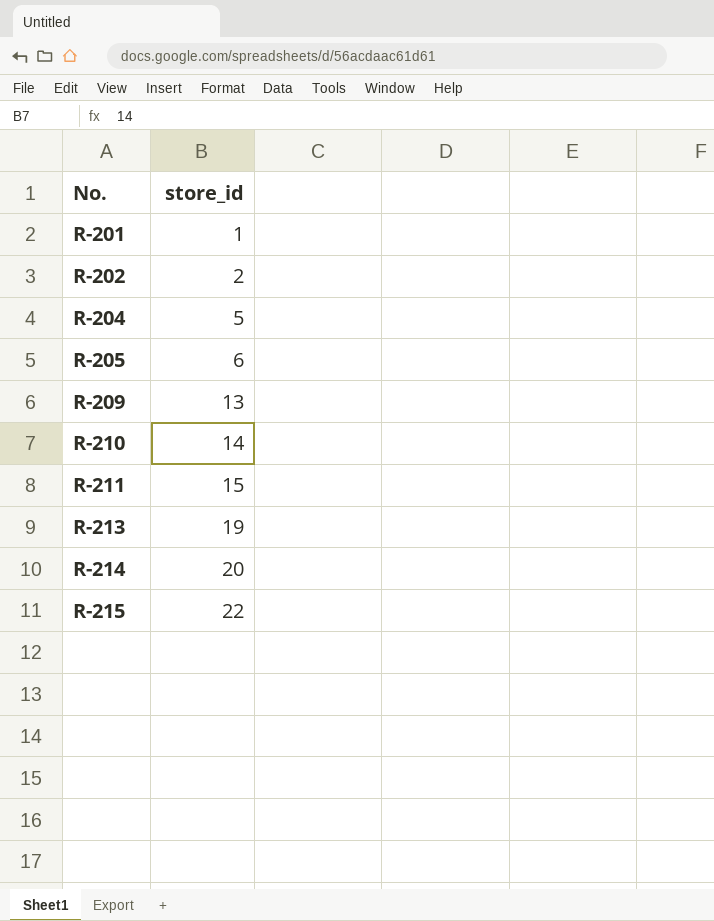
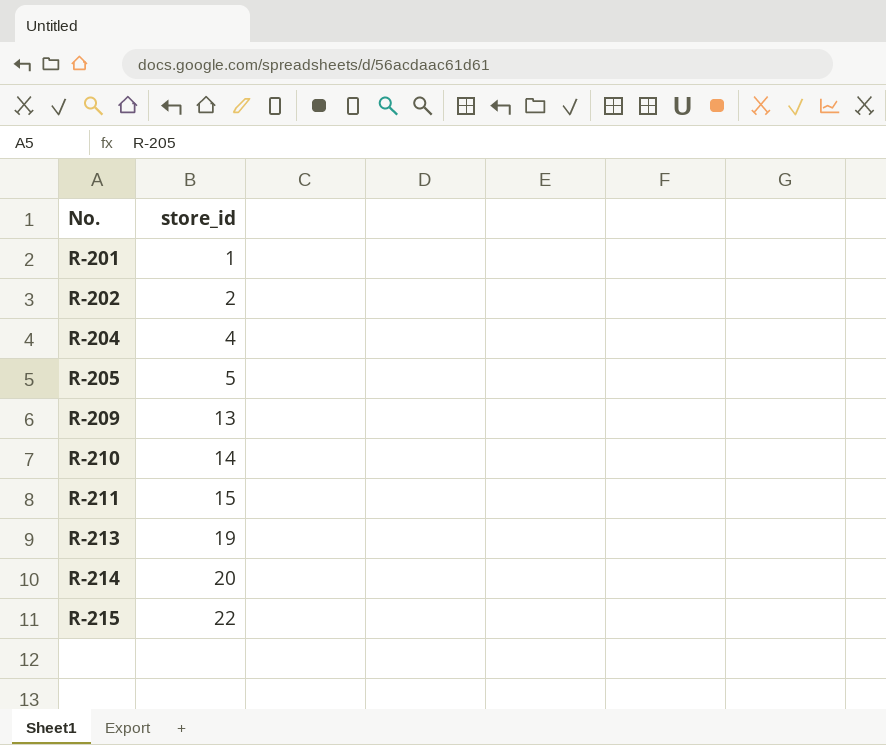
R-204 | store_id: 5 -> 4
R-205 | store_id: 6 -> 5

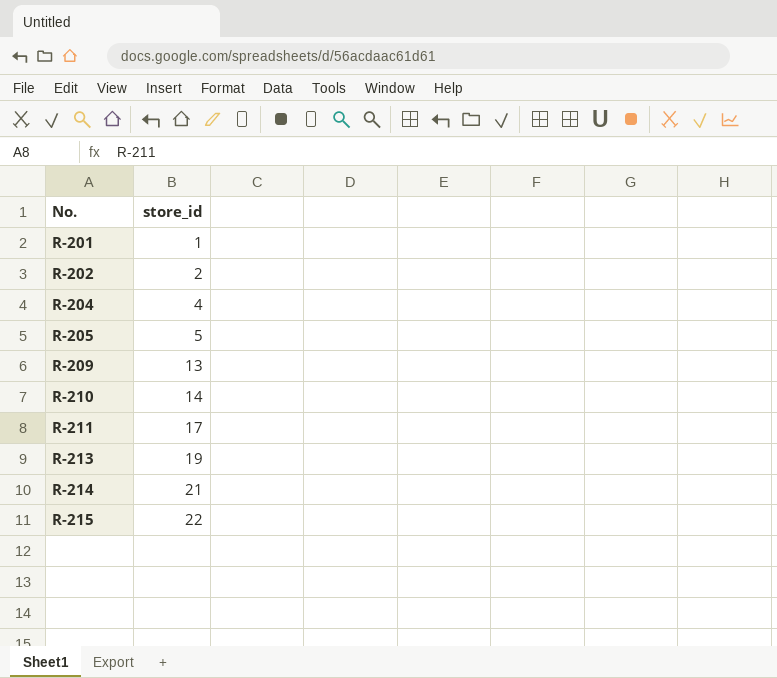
R-211 | store_id: 15 -> 17
R-214 | store_id: 20 -> 21

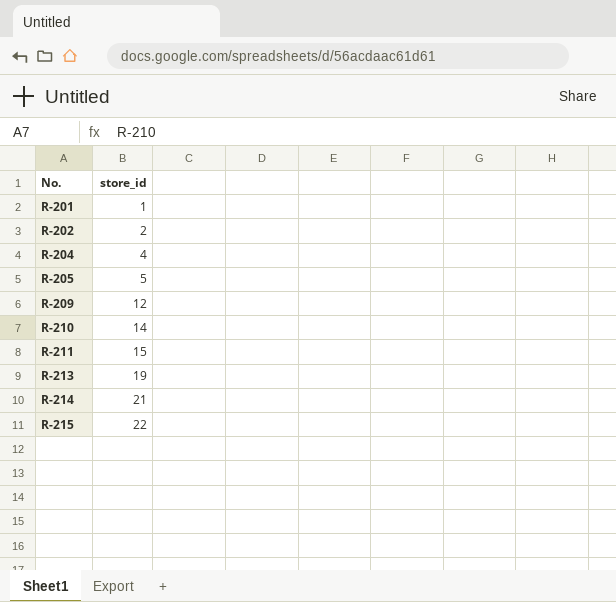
R-209 | store_id: 13 -> 12
R-211 | store_id: 17 -> 15

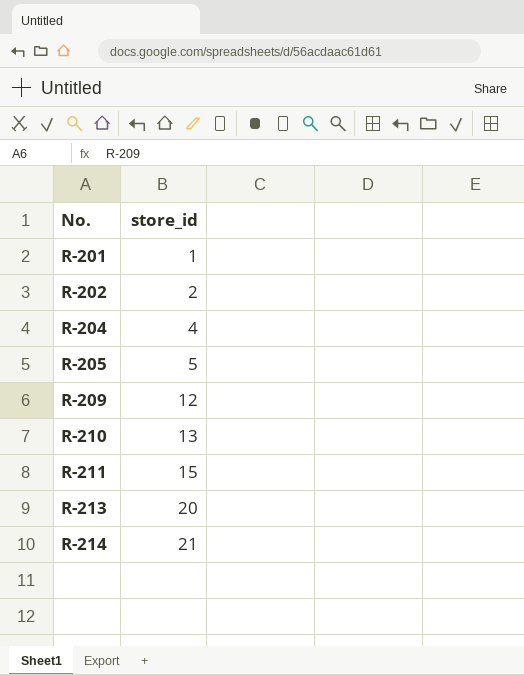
row R-215: 22 -> none
R-210 | store_id: 14 -> 13
R-213 | store_id: 19 -> 20

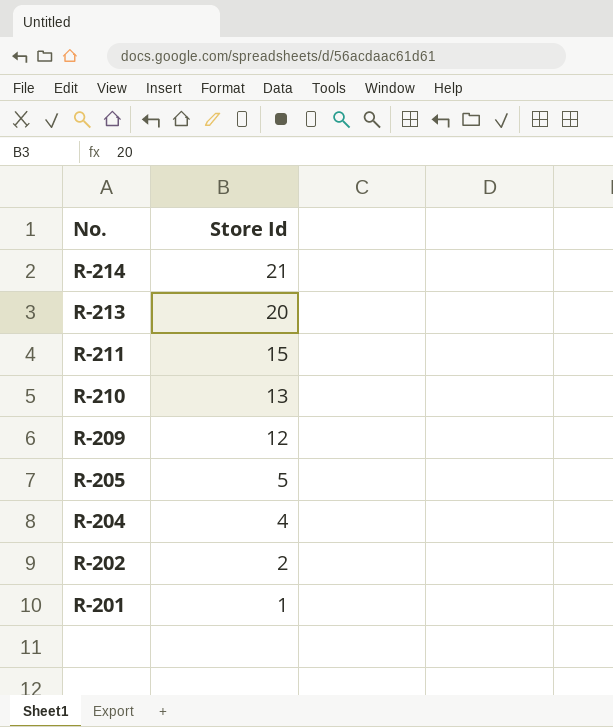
row order: No. ascending -> No. descending
column name: store_id -> Store Id

